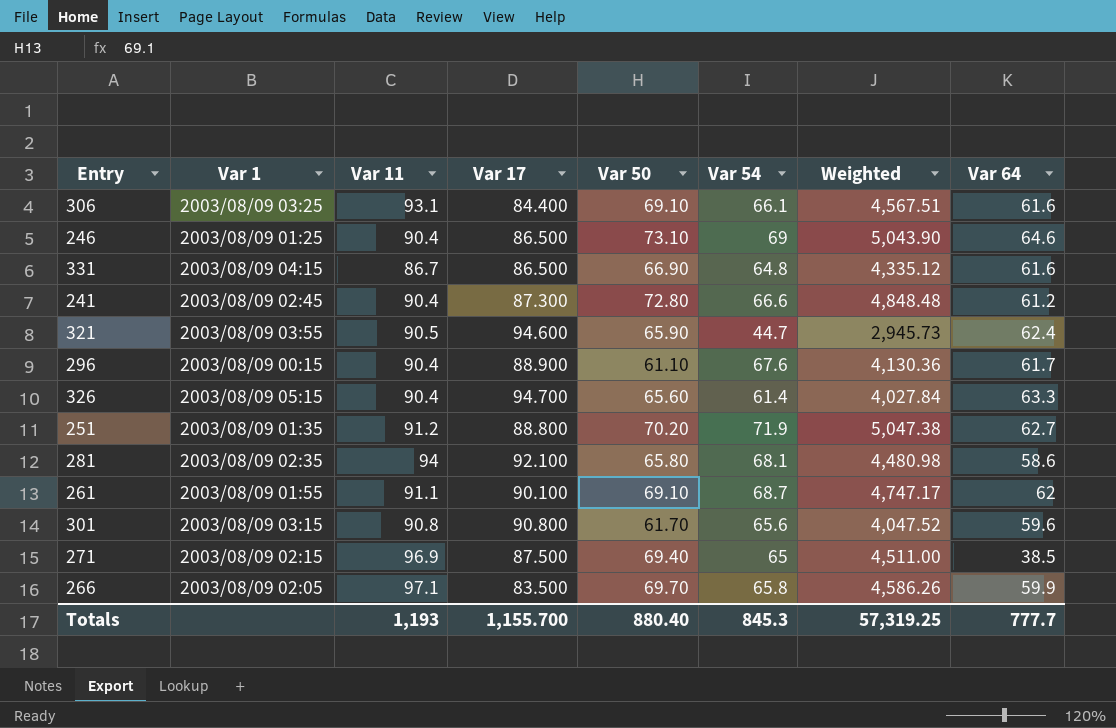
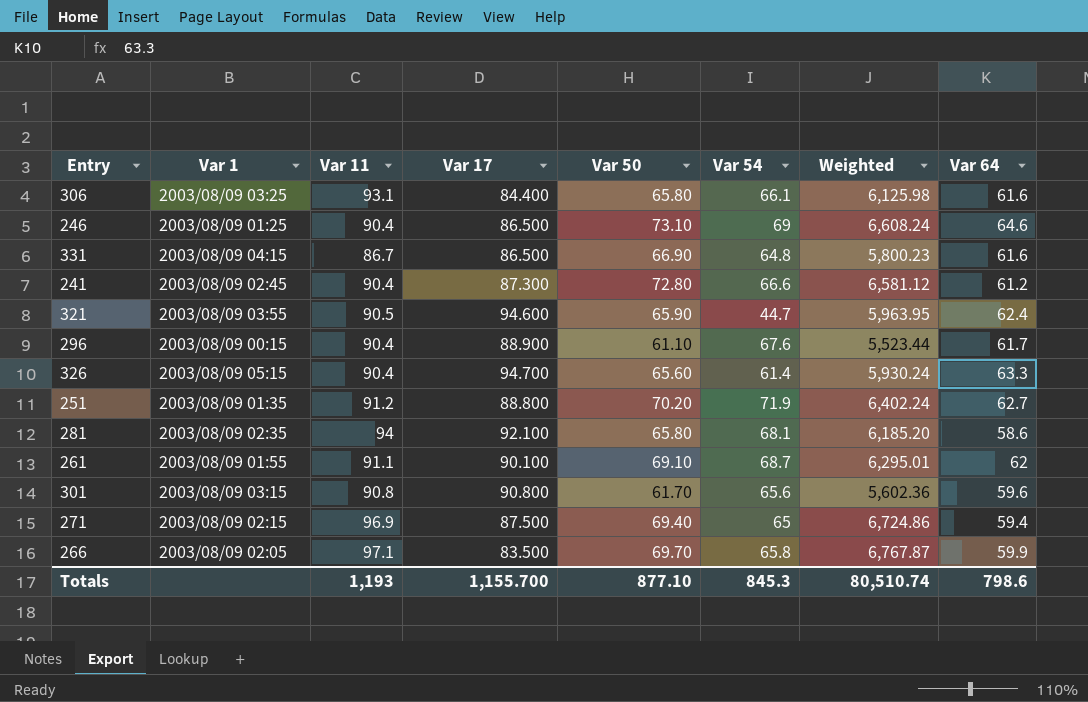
column Weighted | formula: [Var 50] * [Var 54] -> [Var 11] * [Var 50]
306 | Var 50: 69.10 -> 65.80
271 | Var 64: 38.5 -> 59.4
Totals | Var 50: 880.40 -> 877.10
Totals | Weighted: 57,319.25 -> 80,510.74
Totals | Var 64: 777.7 -> 798.6

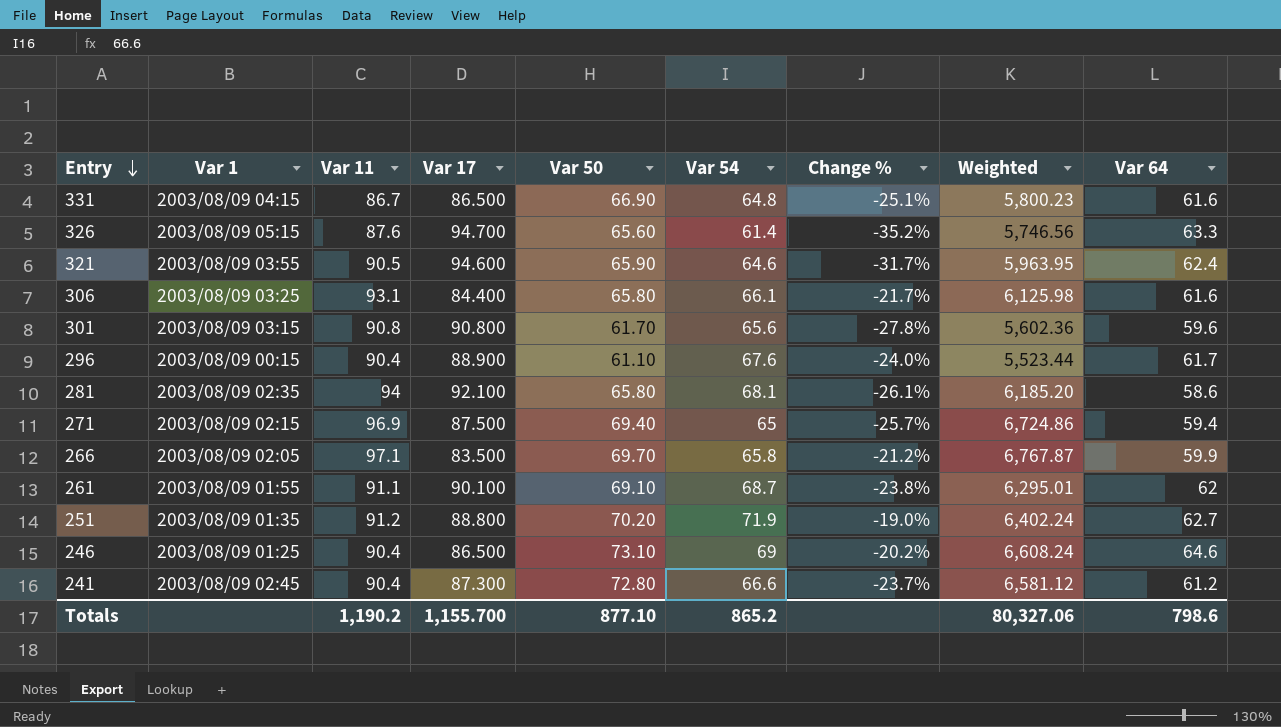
row order: none -> Entry descending
column Change % | formula: none -> ([Var 54] - [Var 17]) / [Var 17]
326 | Var 11: 90.4 -> 87.6
326 | Weighted: 5,930.24 -> 5,746.56
321 | Var 54: 44.7 -> 64.6
Totals | Var 11: 1,193 -> 1,190.2
Totals | Var 54: 845.3 -> 865.2
Totals | Weighted: 80,510.74 -> 80,327.06

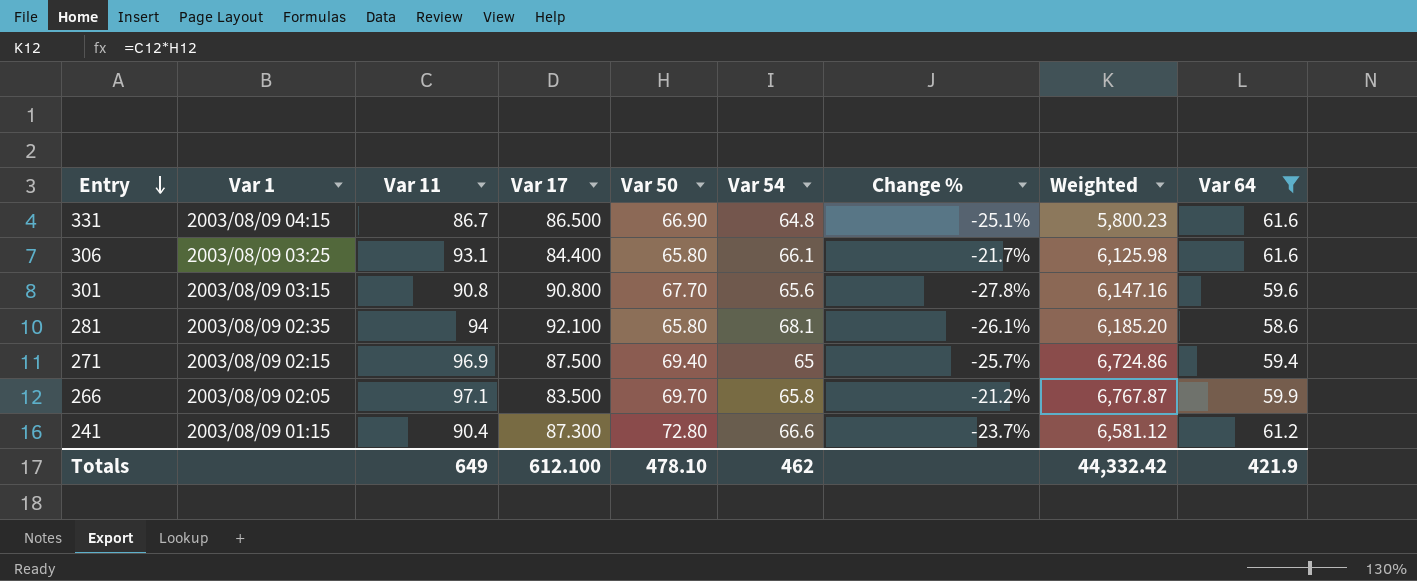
filter: none -> Var 64 <= 61.6
301 | Var 50: 61.70 -> 67.70
301 | Weighted: 5,602.36 -> 6,147.16
241 | Var 1: 2003/08/09 02:45 -> 2003/08/09 01:15
Totals | Var 11: 1,190.2 -> 649
Totals | Var 17: 1,155.700 -> 612.100
Totals | Var 50: 877.10 -> 478.10
Totals | Var 54: 865.2 -> 462
Totals | Weighted: 80,327.06 -> 44,332.42
Totals | Var 64: 798.6 -> 421.9

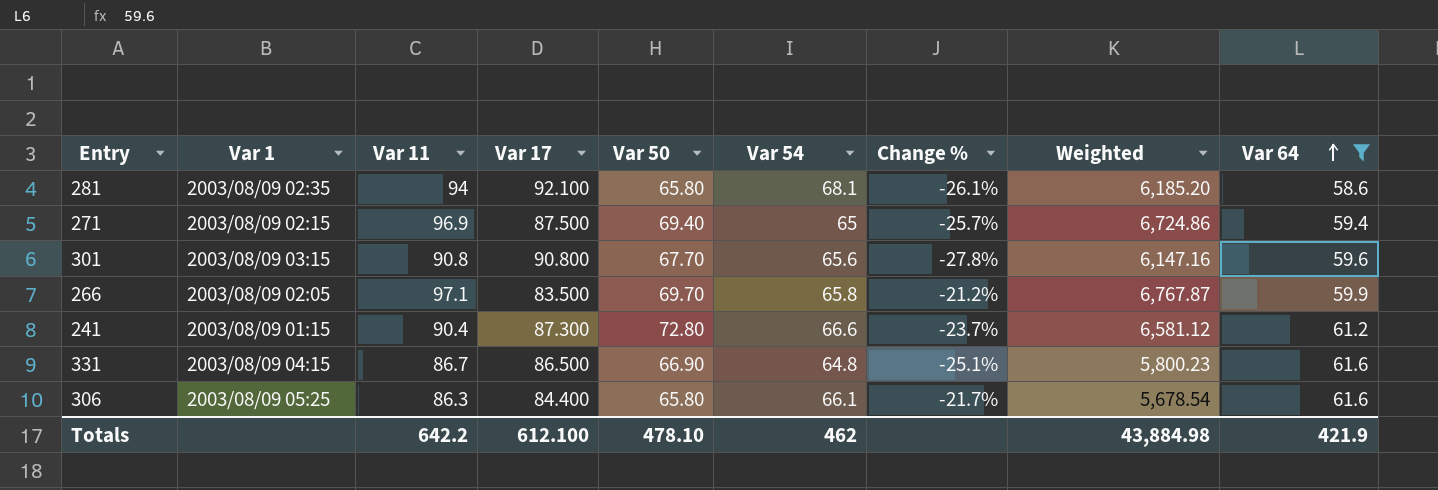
row order: Entry descending -> Var 64 ascending
306 | Var 1: 2003/08/09 03:25 -> 2003/08/09 05:25
306 | Var 11: 93.1 -> 86.3
306 | Weighted: 6,125.98 -> 5,678.54
Totals | Var 11: 649 -> 642.2
Totals | Weighted: 44,332.42 -> 43,884.98

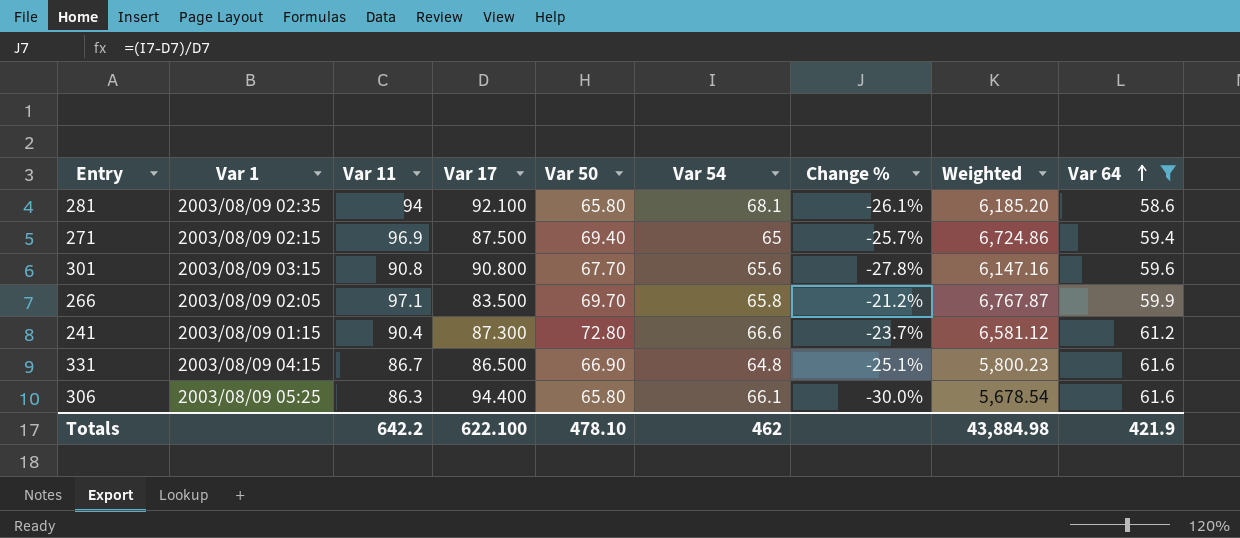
306 | Var 17: 84.400 -> 94.400
306 | Change %: -21.7% -> -30.0%
Totals | Var 17: 612.100 -> 622.100

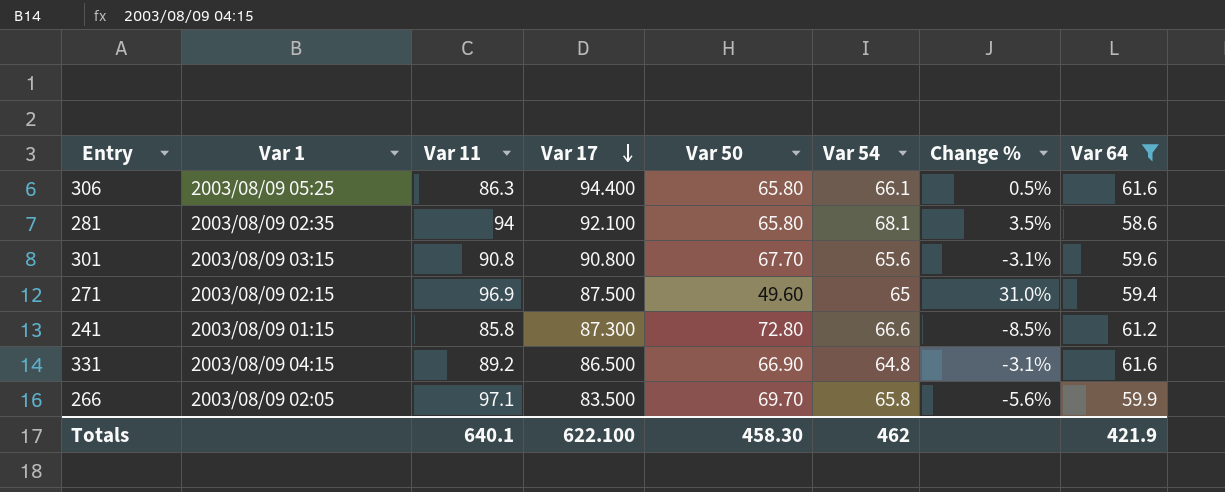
row order: Var 64 ascending -> Var 17 descending
column Weighted | formula: [Var 11] * [Var 50] -> none
column Change % | formula: ([Var 54] - [Var 17]) / [Var 17] -> ([Var 54] - [Var 50]) / [Var 50]
271 | Var 50: 69.40 -> 49.60
241 | Var 11: 90.4 -> 85.8
331 | Var 11: 86.7 -> 89.2
Totals | Var 11: 642.2 -> 640.1
Totals | Var 50: 478.10 -> 458.30

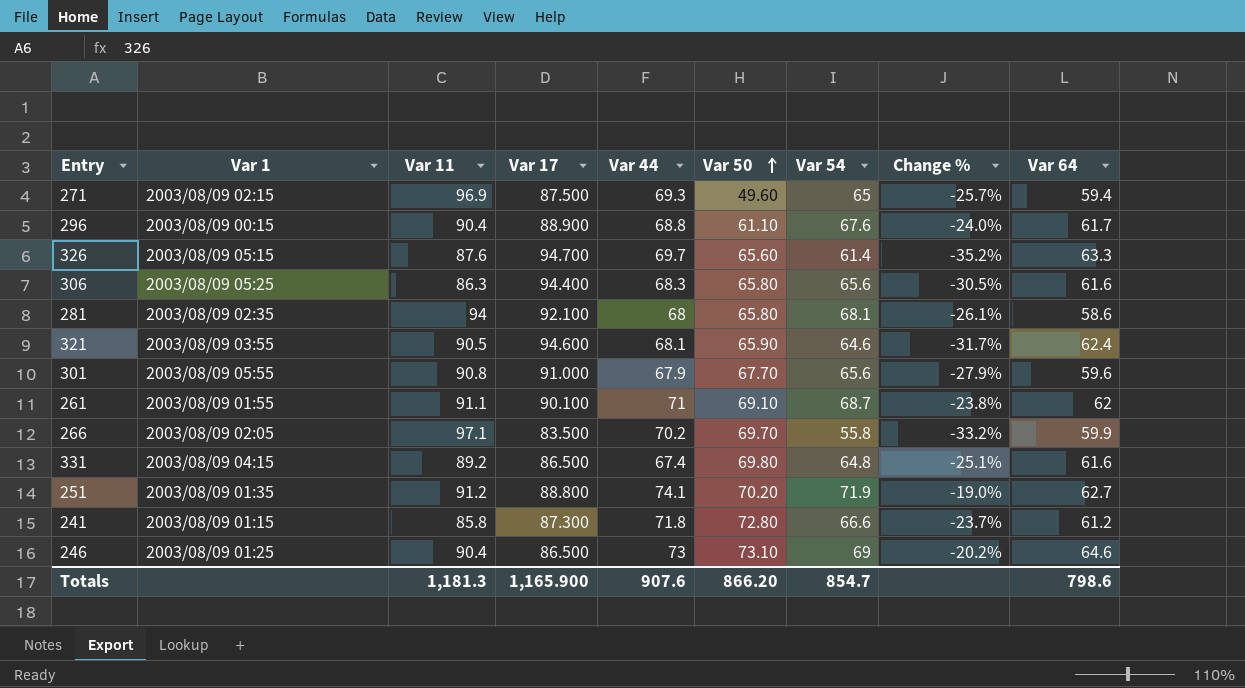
filter: Var 64 <= 61.6 -> none
row order: Var 17 descending -> Var 50 ascending
column Var 44 | position: none -> 5
column Change % | formula: ([Var 54] - [Var 50]) / [Var 50] -> ([Var 54] - [Var 17]) / [Var 17]
306 | Var 54: 66.1 -> 65.6
301 | Var 1: 2003/08/09 03:15 -> 2003/08/09 05:55
301 | Var 17: 90.800 -> 91.000
266 | Var 54: 65.8 -> 55.8
331 | Var 50: 66.90 -> 69.80
Totals | Var 11: 640.1 -> 1,181.3
Totals | Var 17: 622.100 -> 1,165.900
Totals | Var 50: 458.30 -> 866.20
Totals | Var 54: 462 -> 854.7
Totals | Var 64: 421.9 -> 798.6

